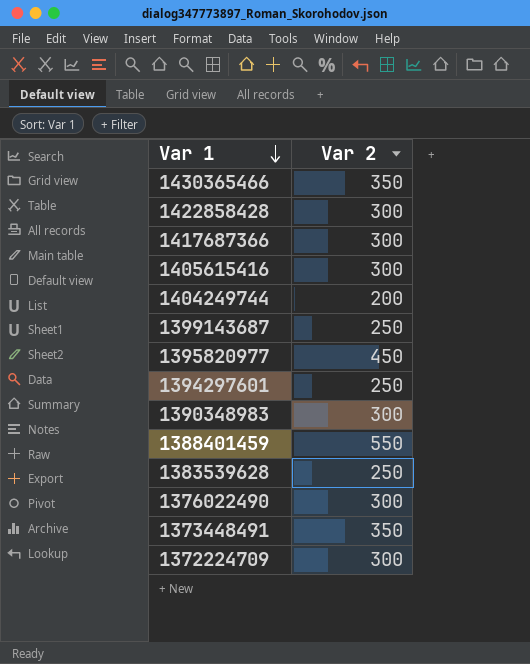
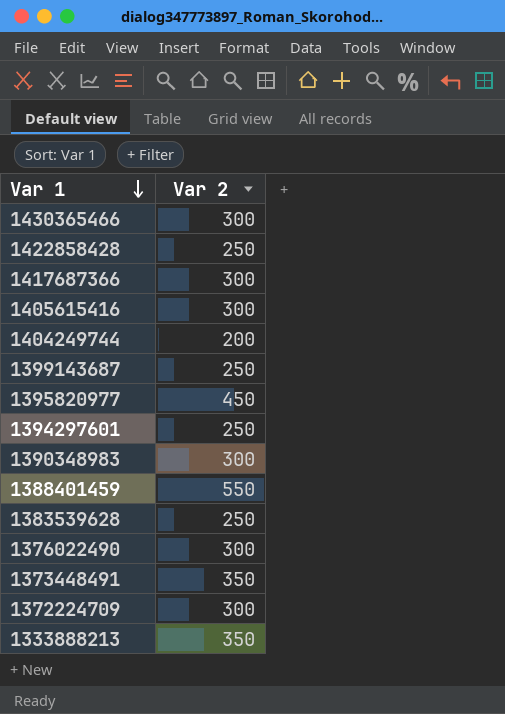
1430365466 | Var 2: 350 -> 300
1422858428 | Var 2: 300 -> 250
row 1333888213: none -> 350

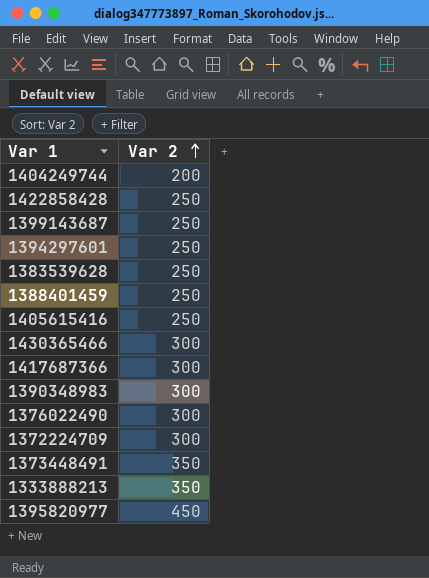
row order: Var 1 descending -> Var 2 ascending
1388401459 | Var 2: 550 -> 250
1405615416 | Var 2: 300 -> 250

